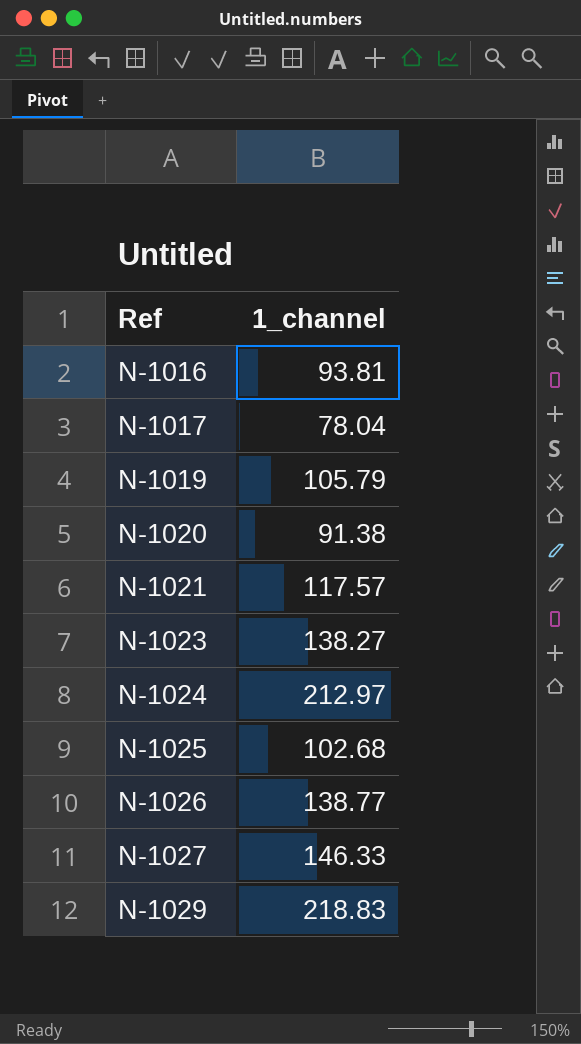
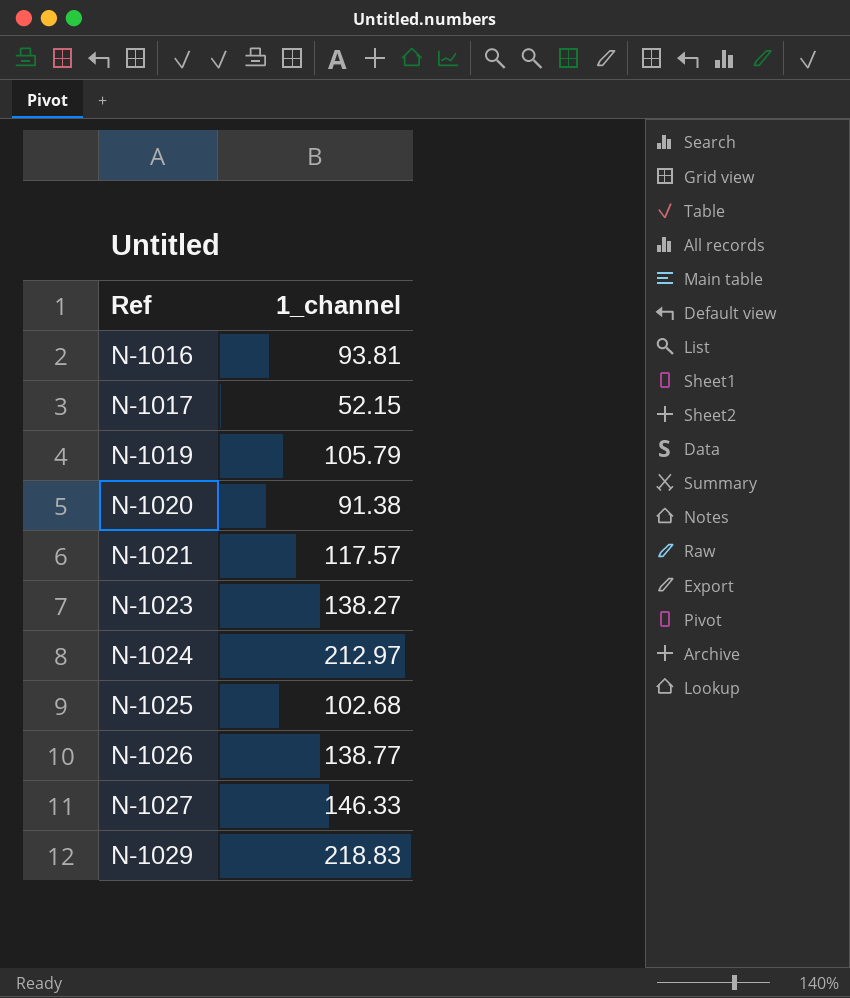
N-1017 | 1_channel: 78.04 -> 52.15

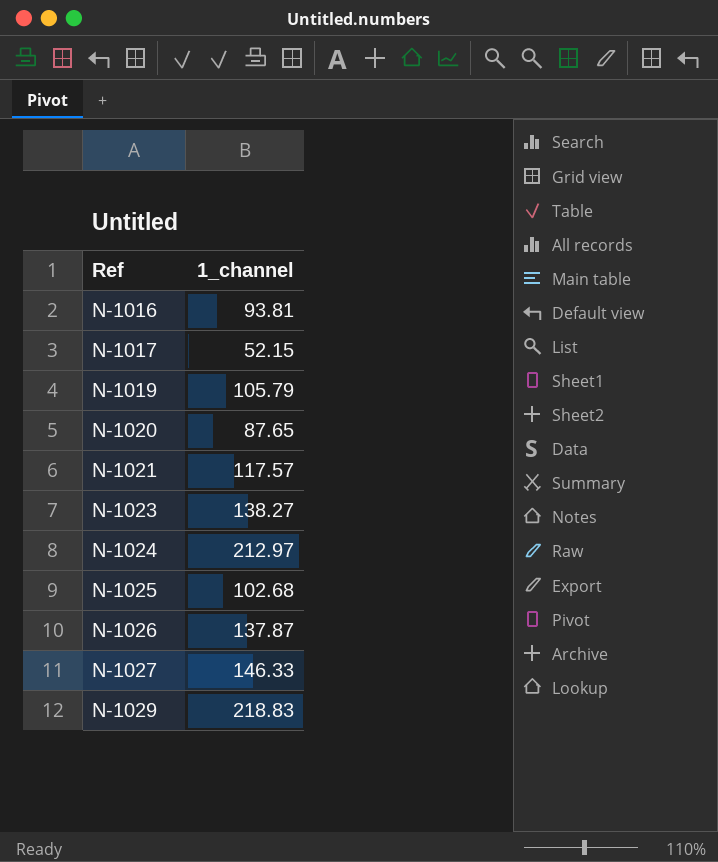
N-1020 | 1_channel: 91.38 -> 87.65
N-1026 | 1_channel: 138.77 -> 137.87

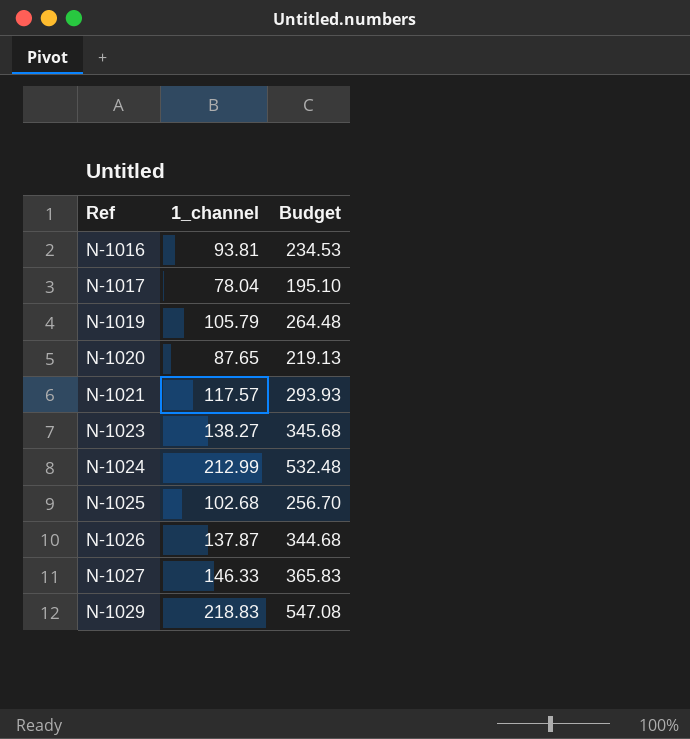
column Budget | formula: none -> [1_channel] * 2.5
N-1017 | 1_channel: 52.15 -> 78.04
N-1024 | 1_channel: 212.97 -> 212.99

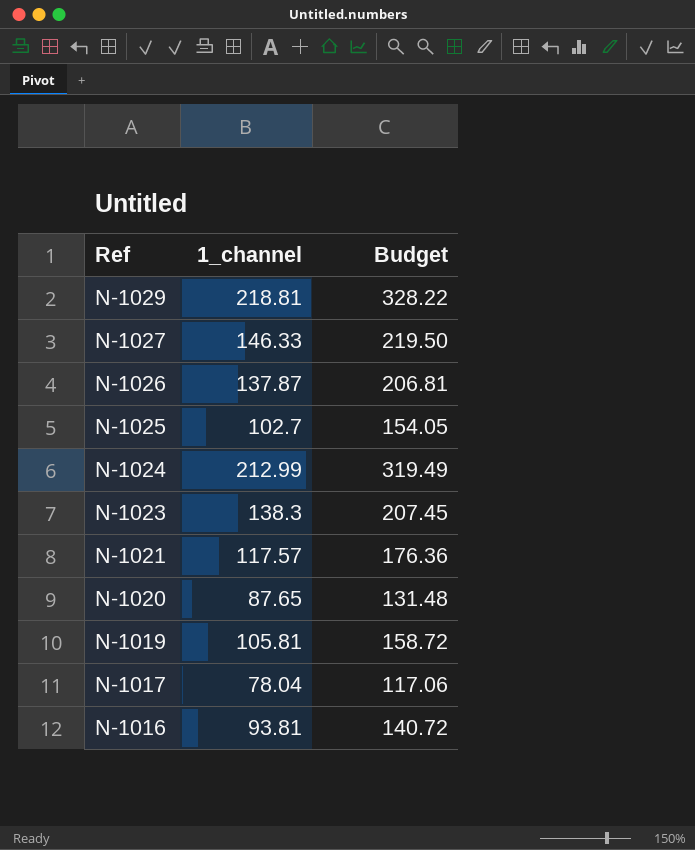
row order: Ref ascending -> Ref descending
column Budget | formula: [1_channel] * 2.5 -> [1_channel] * 1.5
N-1029 | 1_channel: 218.83 -> 218.81
N-1025 | 1_channel: 102.68 -> 102.7
N-1023 | 1_channel: 138.27 -> 138.3
N-1019 | 1_channel: 105.79 -> 105.81

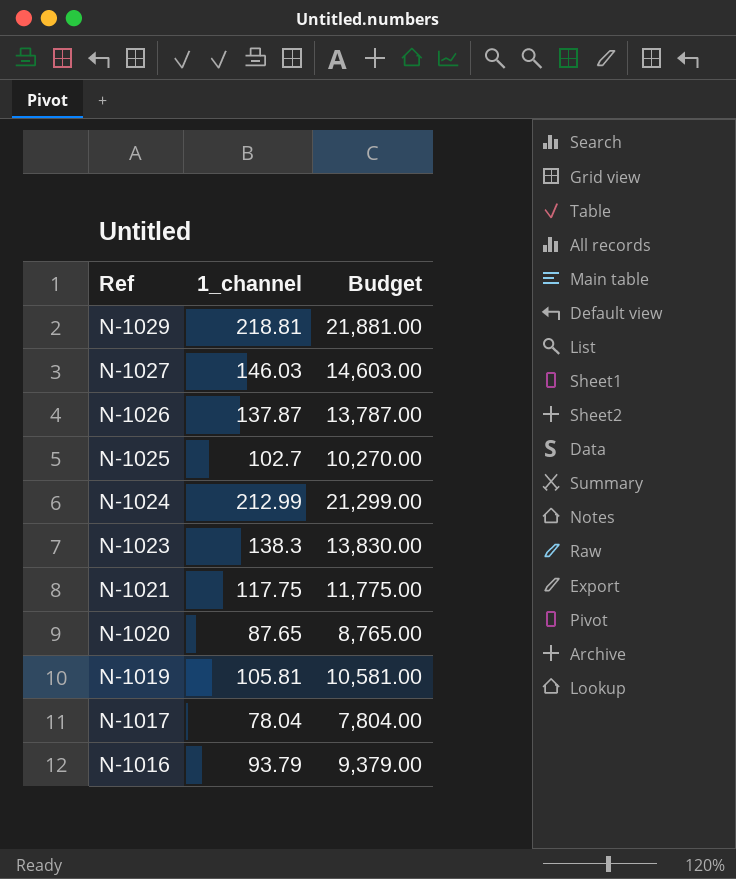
column Budget | formula: [1_channel] * 1.5 -> [1_channel] * 100
N-1027 | 1_channel: 146.33 -> 146.03
N-1021 | 1_channel: 117.57 -> 117.75
N-1016 | 1_channel: 93.81 -> 93.79

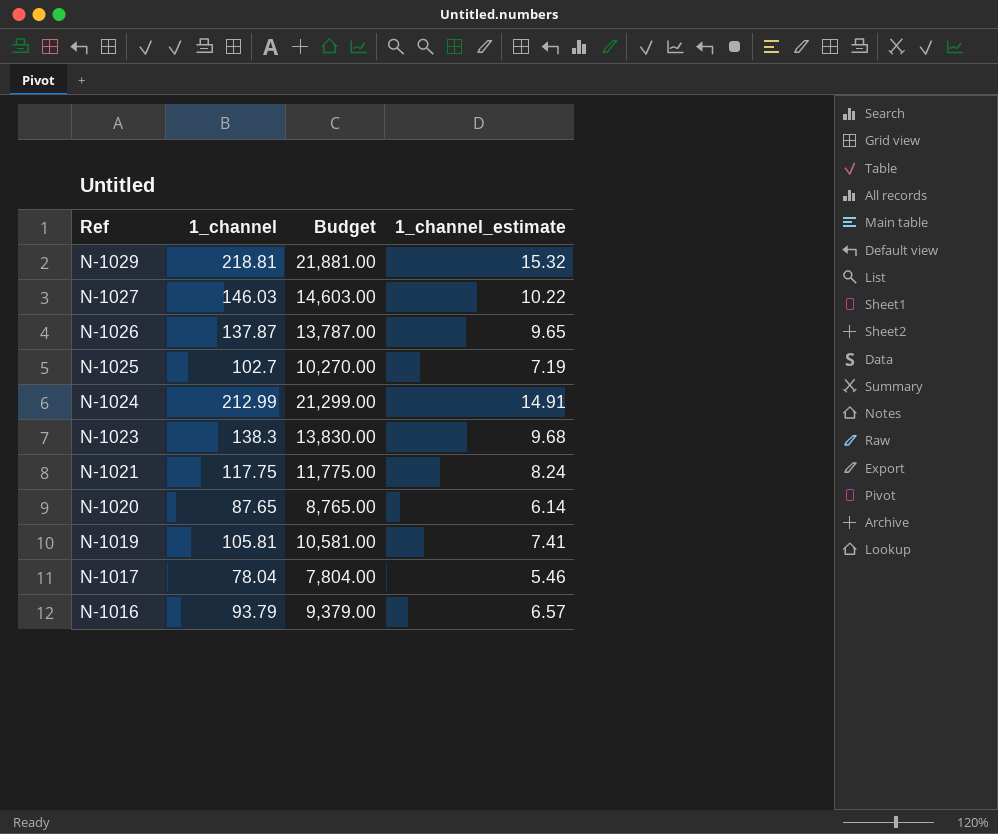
column 1_channel_estimate | formula: none -> [1_channel] * 0.07

